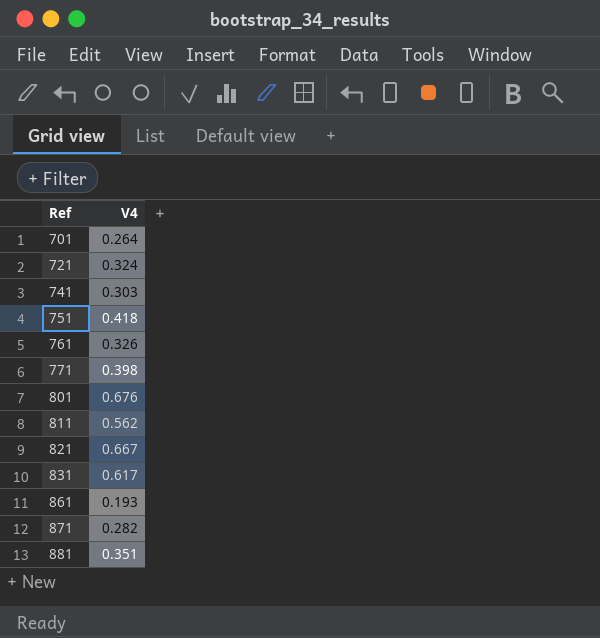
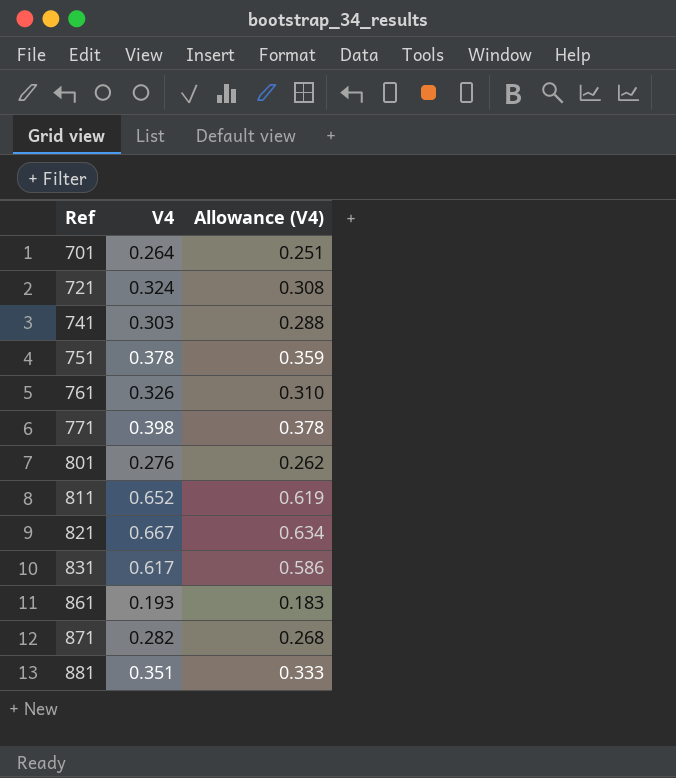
column Allowance (V4) | formula: none -> [V4] * 0.95
751 | V4: 0.418 -> 0.378
801 | V4: 0.676 -> 0.276
811 | V4: 0.562 -> 0.652

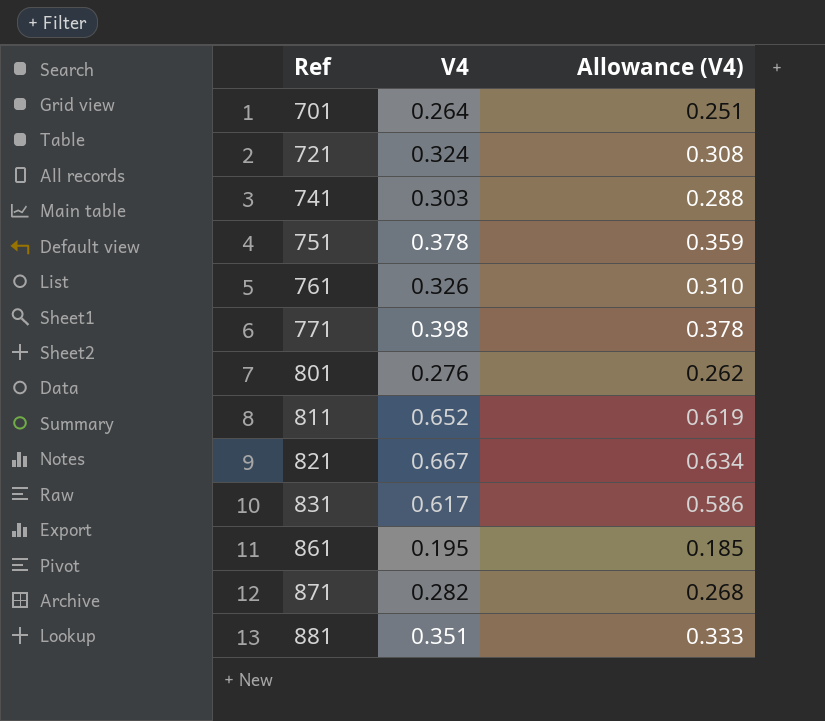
861 | V4: 0.193 -> 0.195
861 | Allowance (V4): 0.183 -> 0.185

